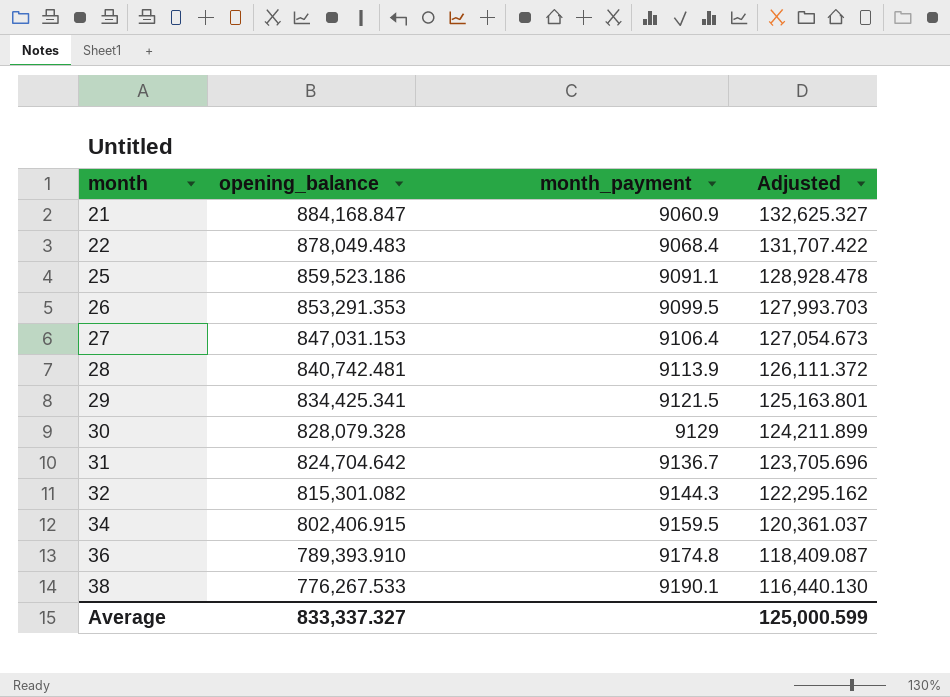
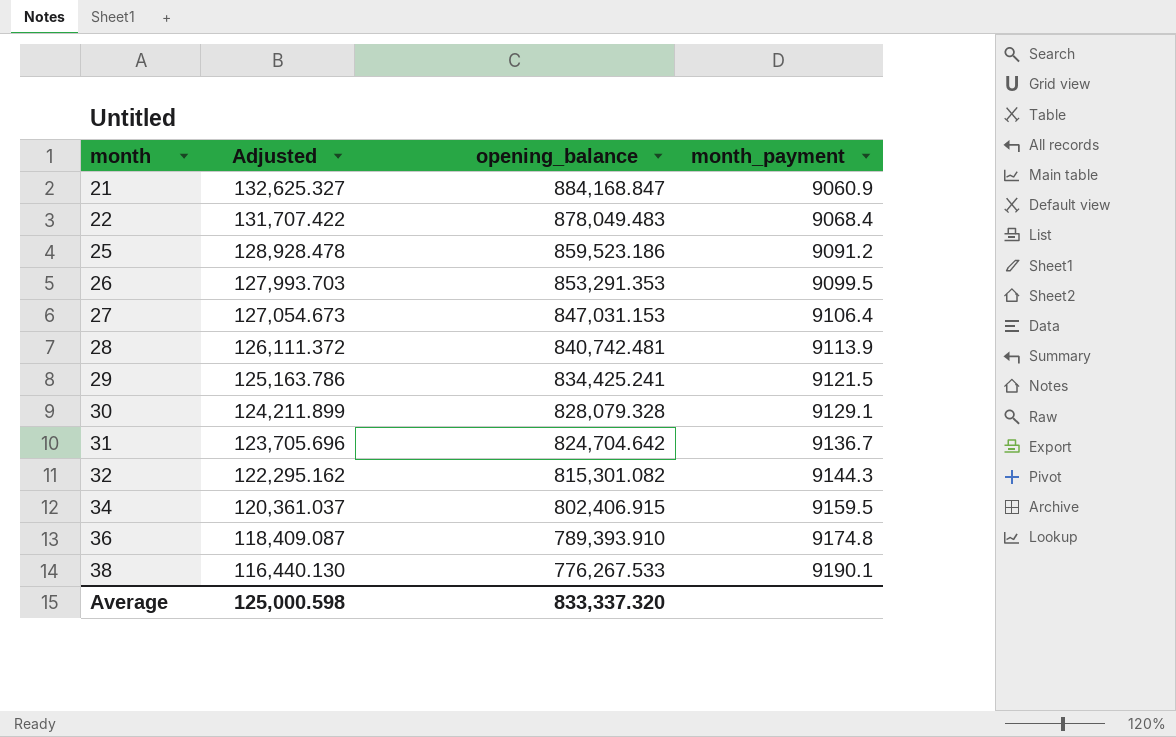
column Adjusted | position: 4 -> 2
25 | month_payment: 9091.1 -> 9091.2
29 | Adjusted: 125,163.801 -> 125,163.786
29 | opening_balance: 834,425.341 -> 834,425.241
30 | month_payment: 9129 -> 9129.1
Average | Adjusted: 125,000.599 -> 125,000.598
Average | opening_balance: 833,337.327 -> 833,337.320

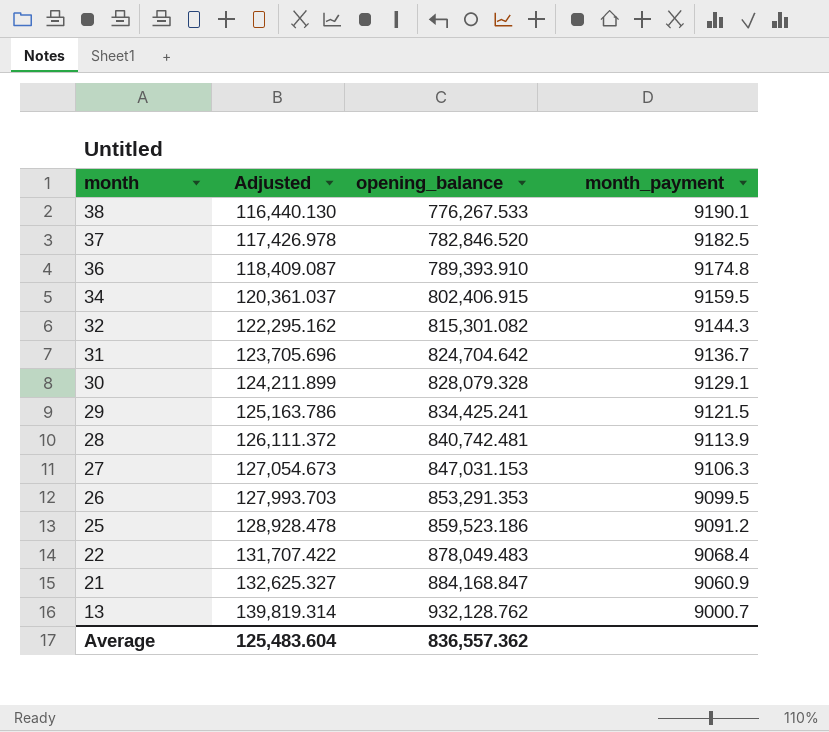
row order: month ascending -> month descending
row 37: none -> 117,426.978 | 782,846.520 | 9182.5
27 | month_payment: 9106.4 -> 9106.3
row 13: none -> 139,819.314 | 932,128.762 | 9000.7
Average | Adjusted: 125,000.598 -> 125,483.604
Average | opening_balance: 833,337.320 -> 836,557.362

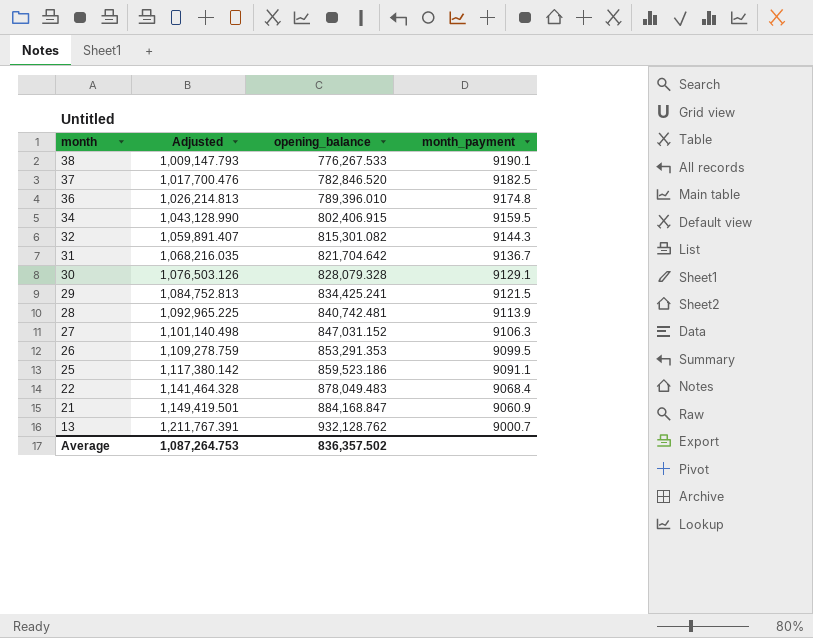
column Adjusted | formula: [opening_balance] * 0.15 -> [opening_balance] * 1.3
36 | opening_balance: 789,393.910 -> 789,396.010
31 | opening_balance: 824,704.642 -> 821,704.642
27 | opening_balance: 847,031.153 -> 847,031.152
25 | month_payment: 9091.2 -> 9091.1
Average | Adjusted: 125,483.604 -> 1,087,264.753
Average | opening_balance: 836,557.362 -> 836,357.502

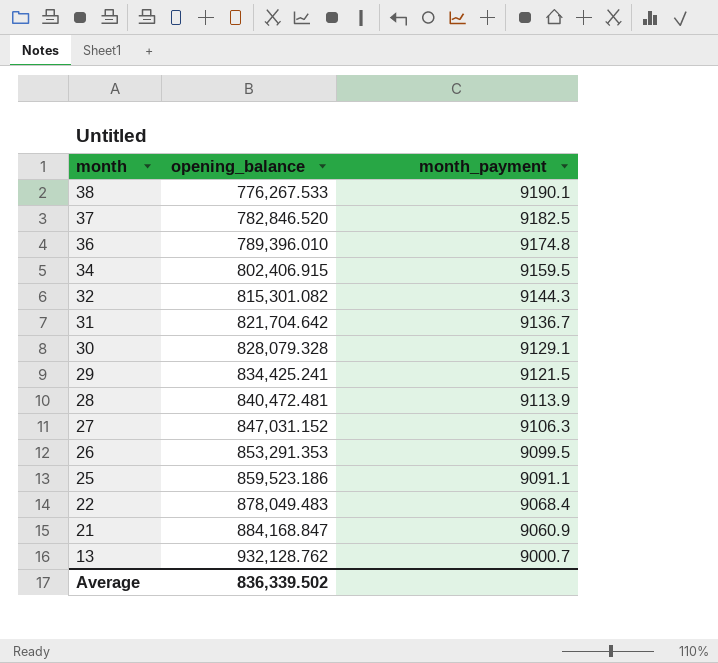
column Adjusted | formula: [opening_balance] * 1.3 -> none
28 | opening_balance: 840,742.481 -> 840,472.481
Average | opening_balance: 836,357.502 -> 836,339.502

